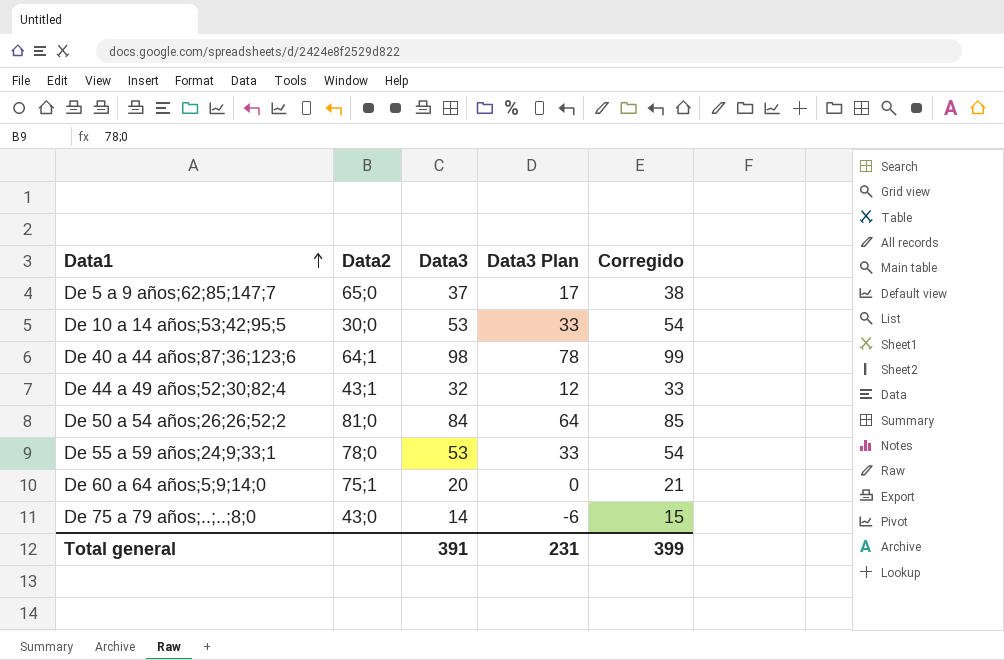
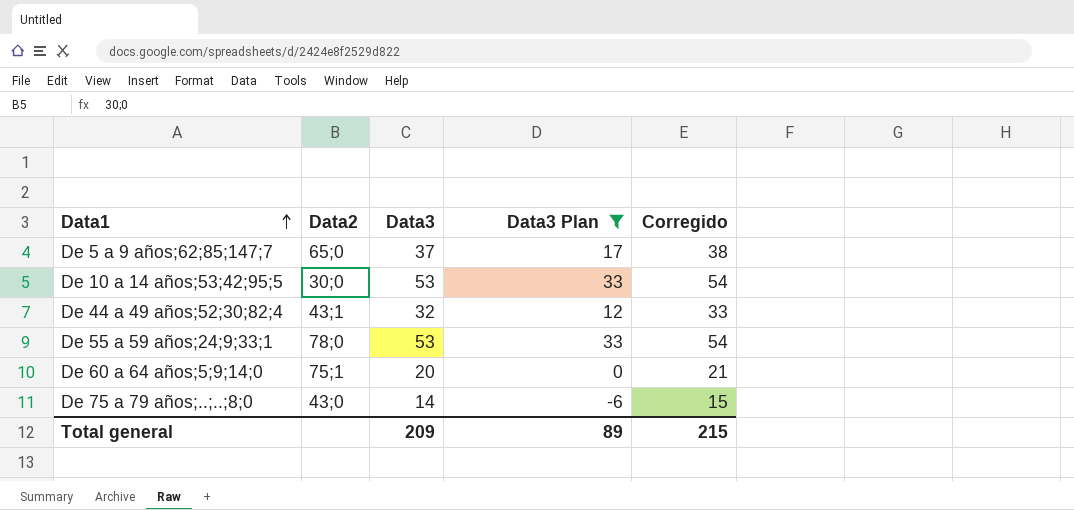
filter: none -> Data3 Plan <= 33
Total general | Data3: 391 -> 209
Total general | Data3 Plan: 231 -> 89
Total general | Corregido: 399 -> 215

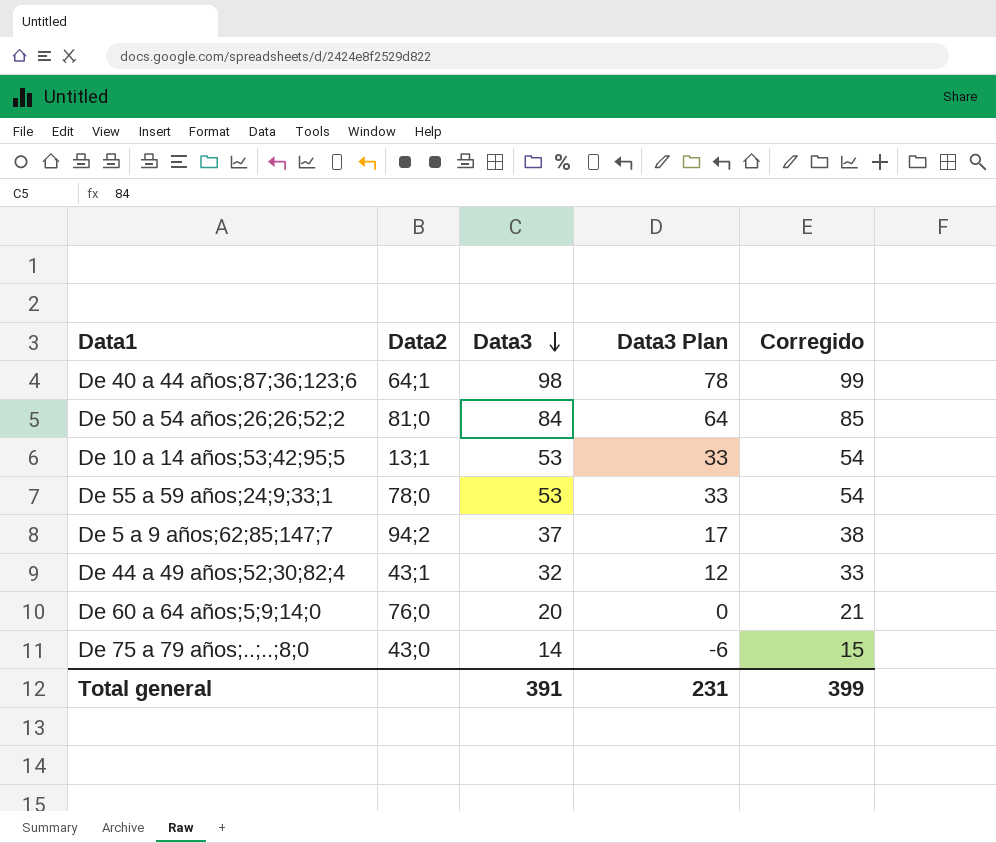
filter: Data3 Plan <= 33 -> none
row order: Data1 ascending -> Data3 descending
De 10 a 14 años;53;42;95;5 | Data2: 30;0 -> 13;1
De 5 a 9 años;62;85;147;7 | Data2: 65;0 -> 94;2
De 60 a 64 años;5;9;14;0 | Data2: 75;1 -> 76;0
Total general | Data3: 209 -> 391
Total general | Data3 Plan: 89 -> 231
Total general | Corregido: 215 -> 399

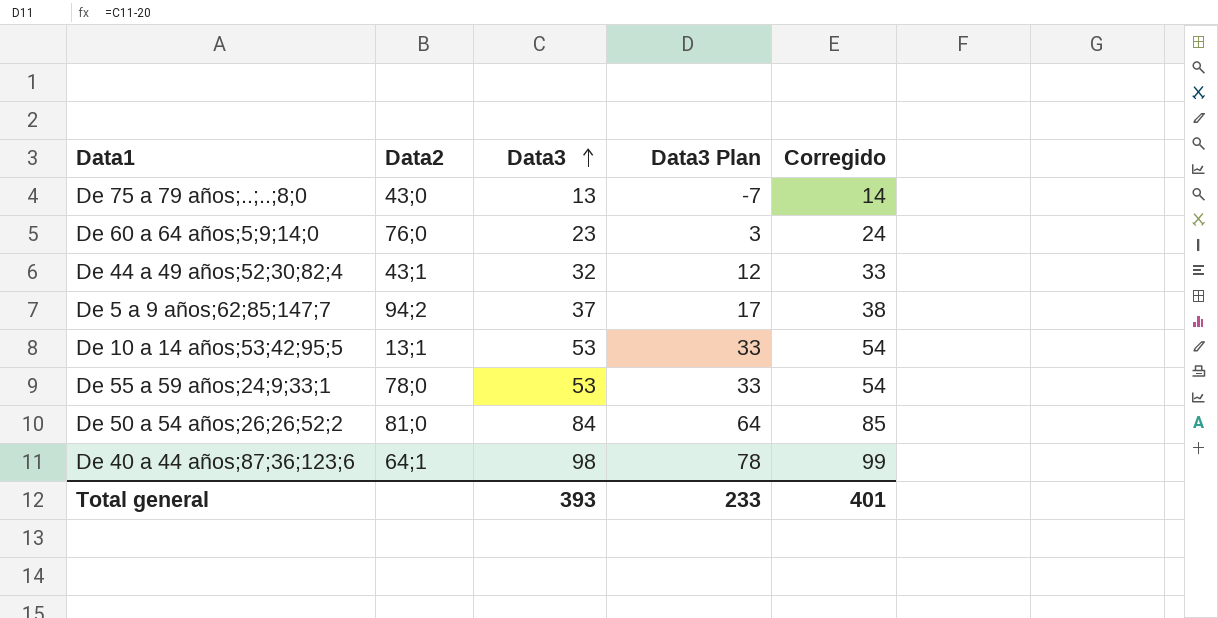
row order: Data3 descending -> Data3 ascending
De 75 a 79 años;..;..;8;0 | Data3: 14 -> 13
De 75 a 79 años;..;..;8;0 | Data3 Plan: -6 -> -7
De 75 a 79 años;..;..;8;0 | Corregido: 15 -> 14
De 60 a 64 años;5;9;14;0 | Data3: 20 -> 23
De 60 a 64 años;5;9;14;0 | Data3 Plan: 0 -> 3
De 60 a 64 años;5;9;14;0 | Corregido: 21 -> 24
Total general | Data3: 391 -> 393
Total general | Data3 Plan: 231 -> 233
Total general | Corregido: 399 -> 401

